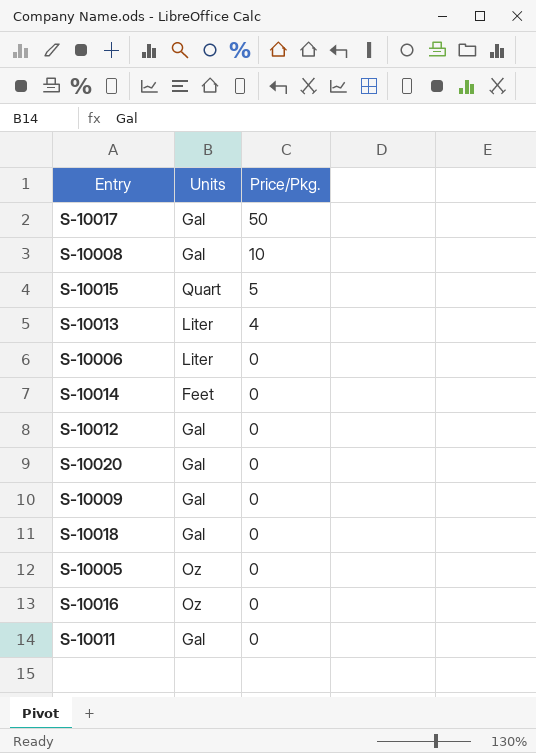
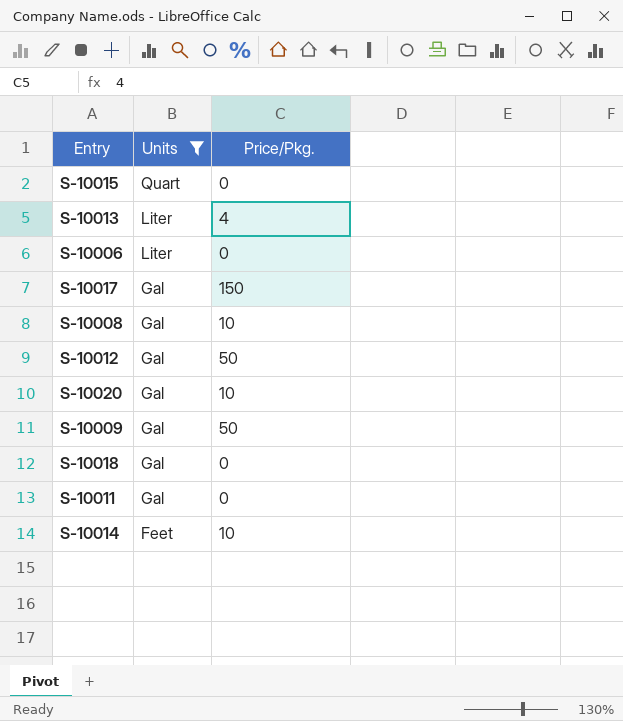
filter: none -> Units != Oz
row order: Price/Pkg. descending -> Units descending
S-10015 | Price/Pkg.: 5 -> 0
S-10017 | Price/Pkg.: 50 -> 150
S-10012 | Price/Pkg.: 0 -> 50
S-10020 | Price/Pkg.: 0 -> 10
S-10009 | Price/Pkg.: 0 -> 50
S-10014 | Price/Pkg.: 0 -> 10

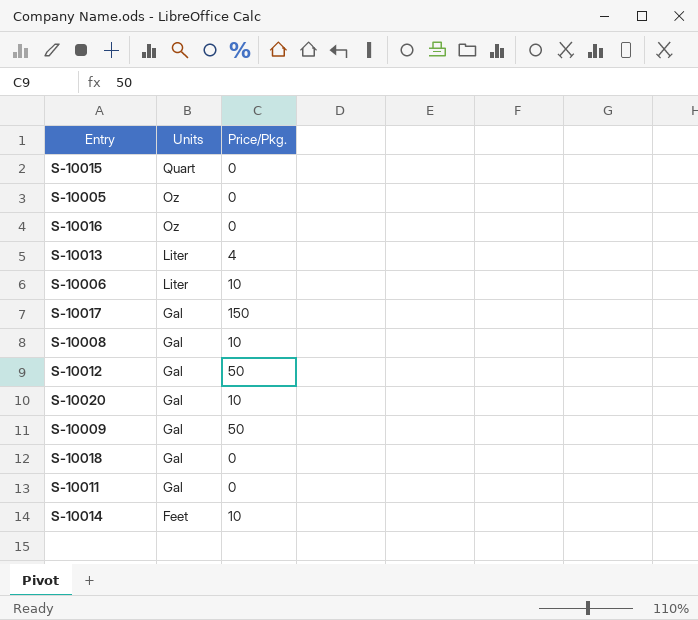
filter: Units != Oz -> none
S-10006 | Price/Pkg.: 0 -> 10

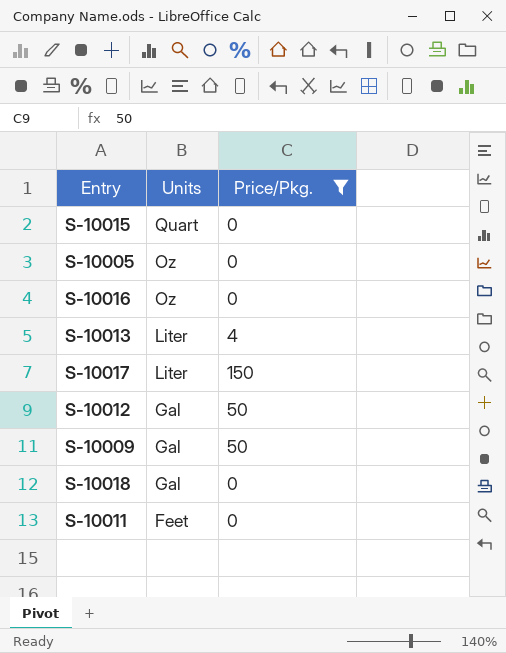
filter: none -> Price/Pkg. != 10
S-10017 | Units: Gal -> Liter
S-10011 | Units: Gal -> Feet

